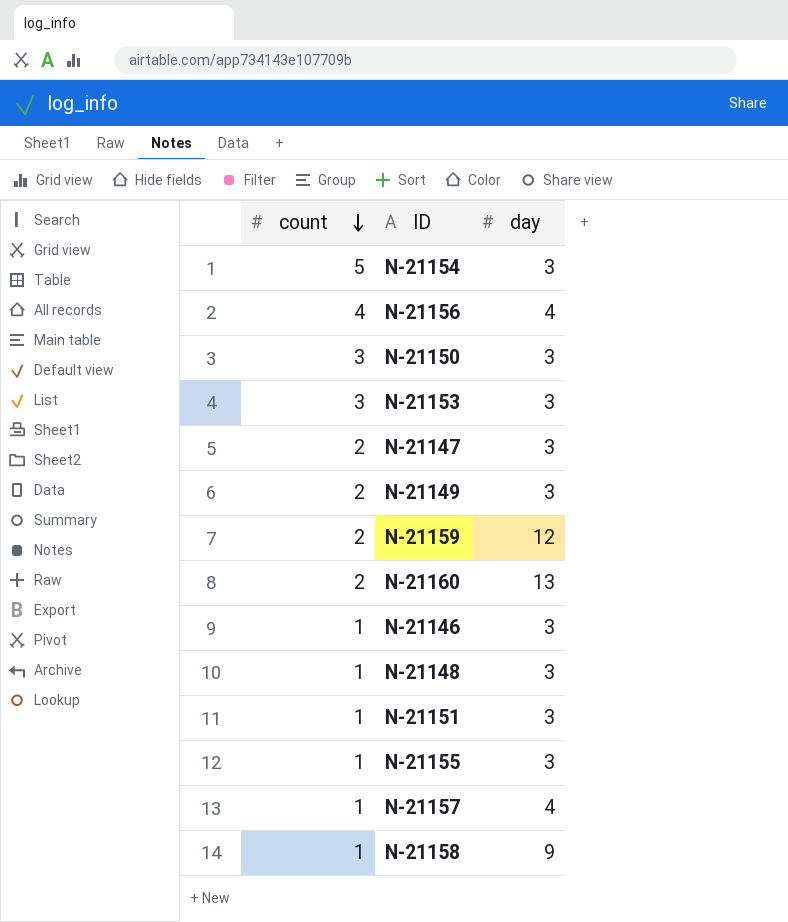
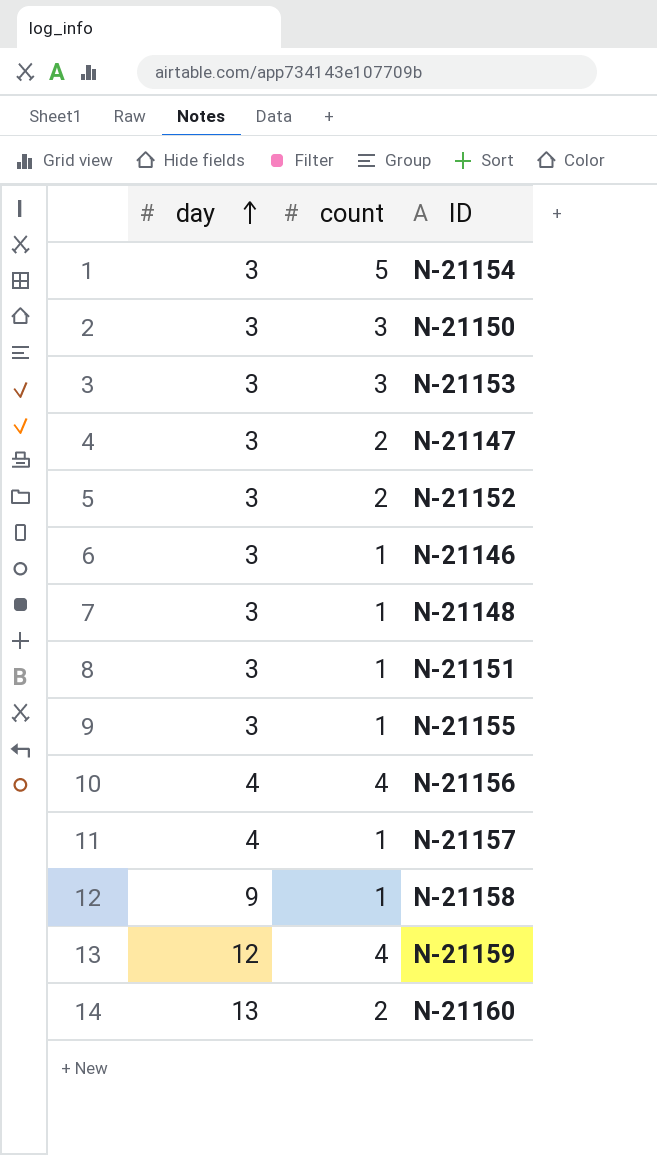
row order: count descending -> day ascending
column day | position: 3 -> 1
row N-21149: 2 | 3 -> none
row N-21152: none -> 3 | 2
N-21159 | count: 2 -> 4

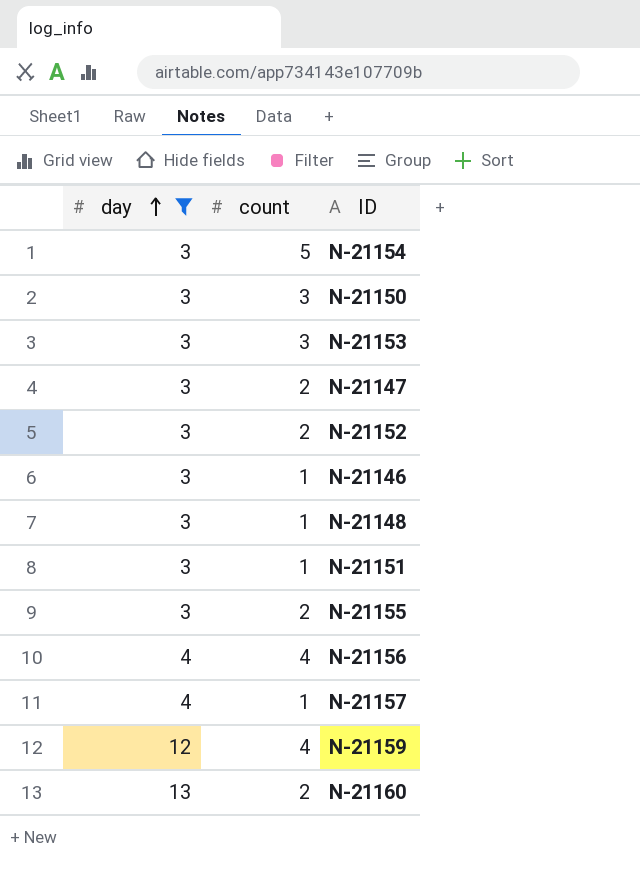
filter: none -> day != 9
N-21155 | count: 1 -> 2

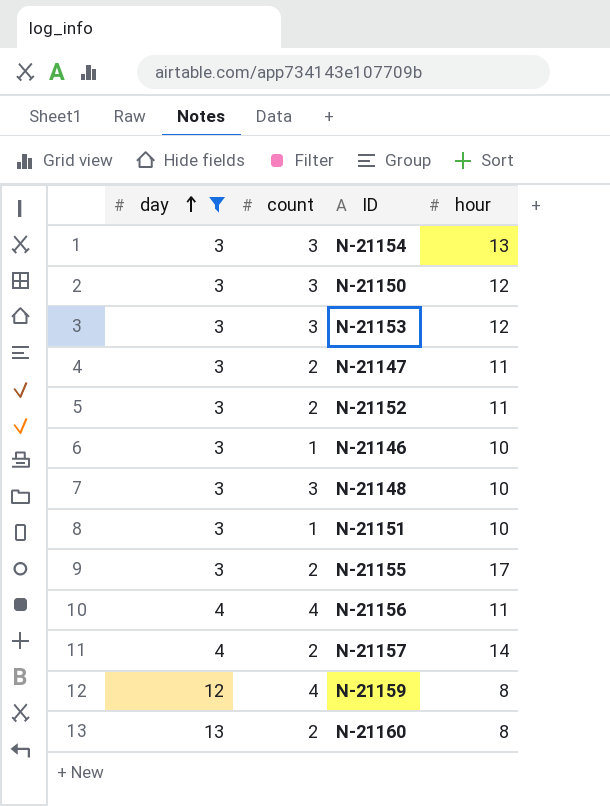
column hour | position: none -> 4
N-21154 | count: 5 -> 3
N-21148 | count: 1 -> 3
N-21157 | count: 1 -> 2

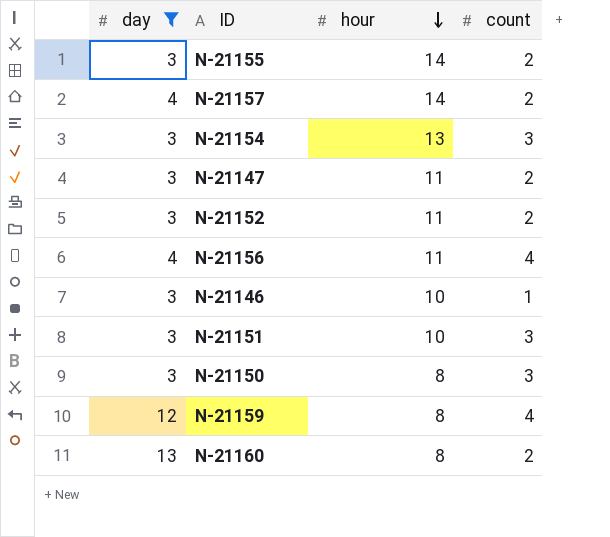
row order: day ascending -> hour descending
column count | position: 2 -> 4
row N-21153: 3 | 3 | 12 -> none
row N-21148: 3 | 3 | 10 -> none
N-21155 | hour: 17 -> 14
N-21151 | count: 1 -> 3
N-21150 | hour: 12 -> 8

